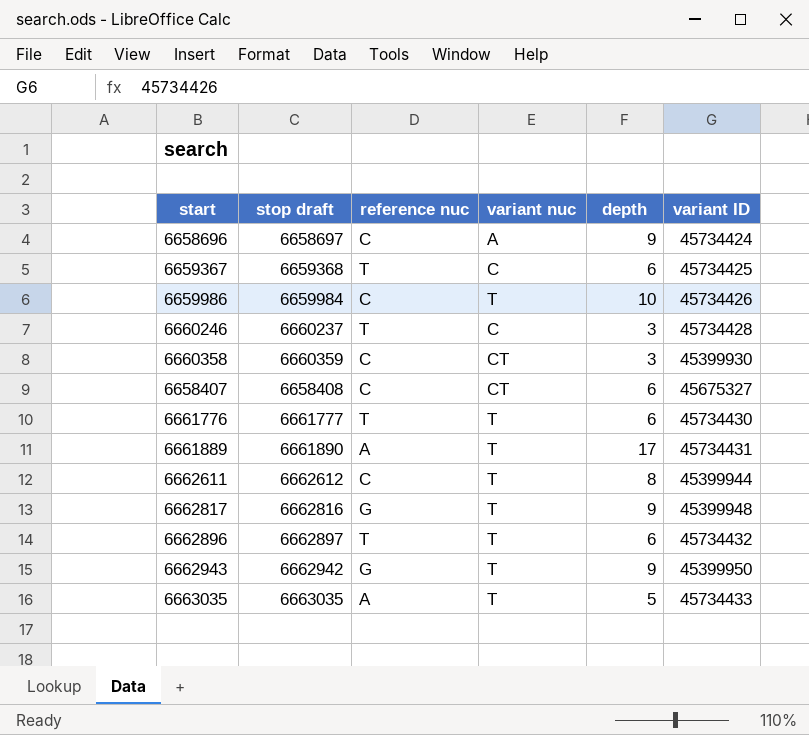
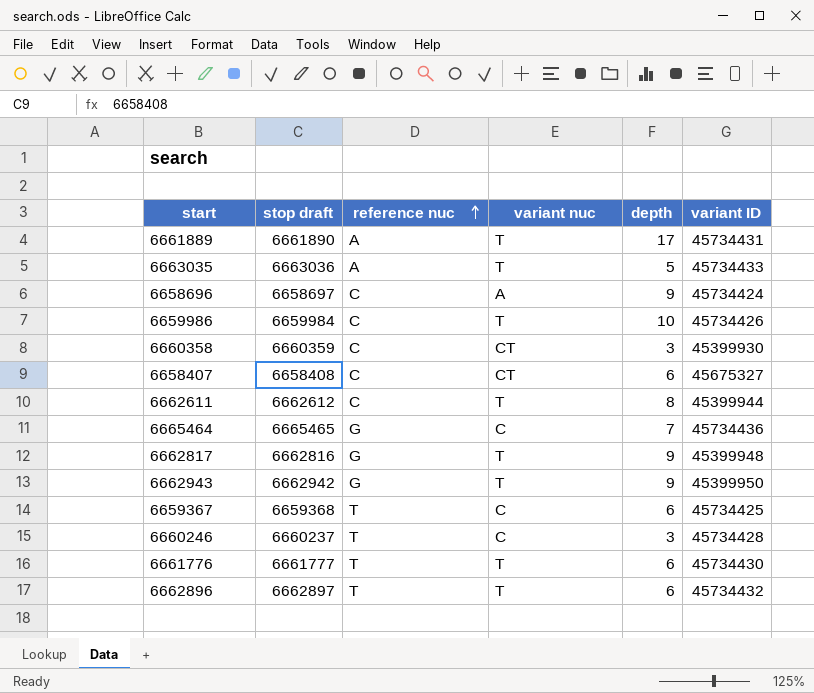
row order: none -> reference nuc ascending
6663035 | stop draft: 6663035 -> 6663036
row 6665464: none -> 6665465 | G | C | 7 | 45734436

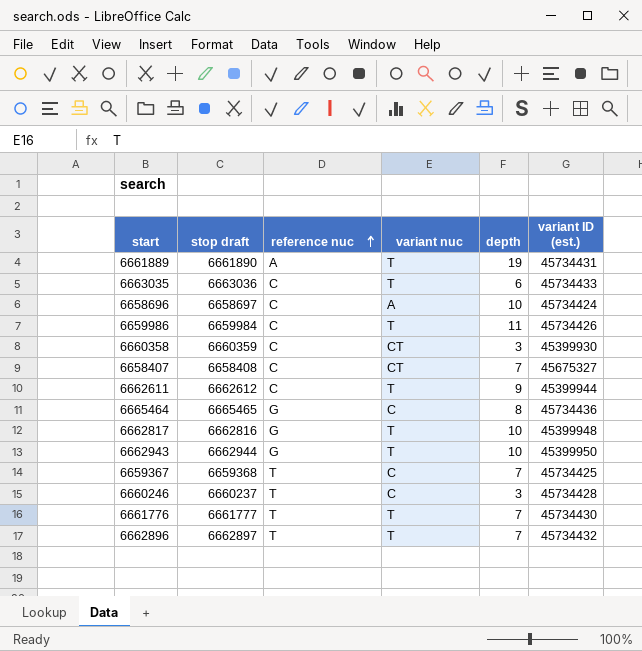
column name: variant ID -> variant ID (est.)
6661889 | depth: 17 -> 19
6663035 | reference nuc: A -> C
6663035 | depth: 5 -> 6
6658696 | depth: 9 -> 10
6659986 | depth: 10 -> 11
6658407 | depth: 6 -> 7
6662611 | depth: 8 -> 9
6665464 | depth: 7 -> 8
6662817 | depth: 9 -> 10
6662943 | stop draft: 6662942 -> 6662944
6662943 | depth: 9 -> 10
6659367 | depth: 6 -> 7
6661776 | depth: 6 -> 7
6662896 | depth: 6 -> 7

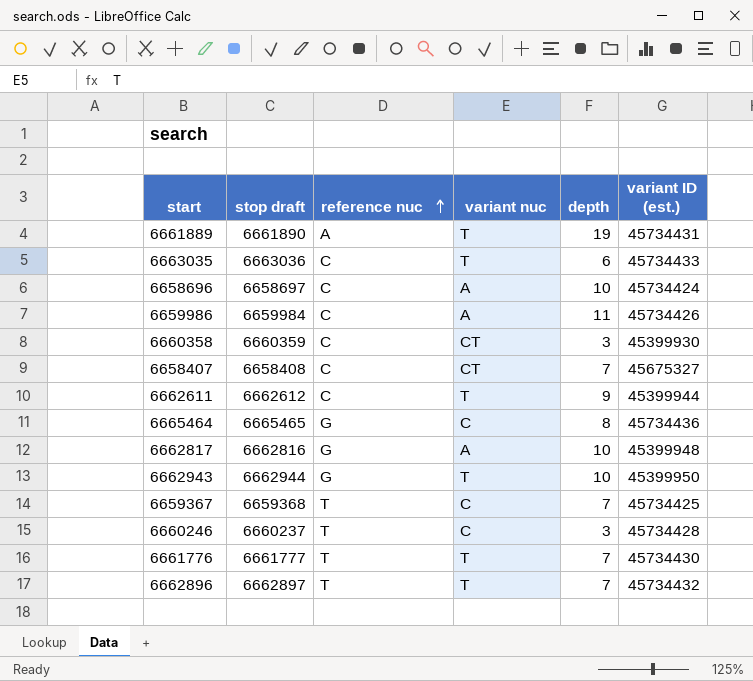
6659986 | variant nuc: T -> A
6662817 | variant nuc: T -> A

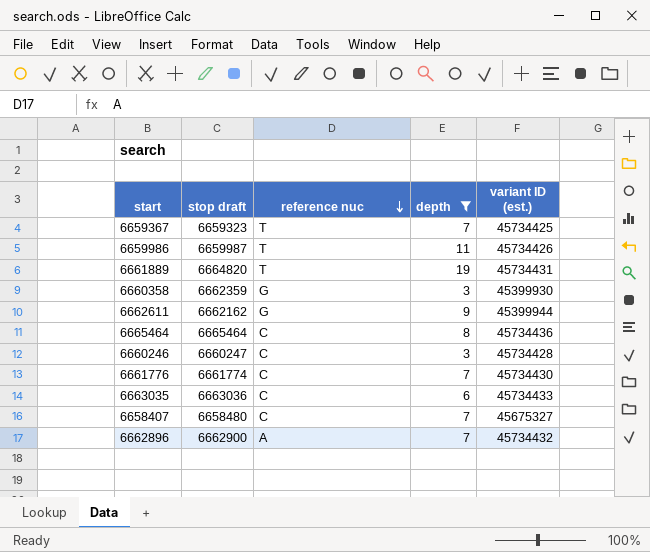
filter: none -> depth != 10
row order: reference nuc ascending -> reference nuc descending
column variant nuc | position: 4 -> none
6659367 | stop draft: 6659368 -> 6659323
6659986 | stop draft: 6659984 -> 6659987
6659986 | reference nuc: C -> T
6661889 | stop draft: 6661890 -> 6664820
6661889 | reference nuc: A -> T
6660358 | stop draft: 6660359 -> 6662359
6660358 | reference nuc: C -> G
6662611 | stop draft: 6662612 -> 6662162
6662611 | reference nuc: C -> G
6665464 | stop draft: 6665465 -> 6665464
6665464 | reference nuc: G -> C
6660246 | stop draft: 6660237 -> 6660247
6660246 | reference nuc: T -> C
6661776 | stop draft: 6661777 -> 6661774
6661776 | reference nuc: T -> C
6658407 | stop draft: 6658408 -> 6658480
6662896 | stop draft: 6662897 -> 6662900
6662896 | reference nuc: T -> A

